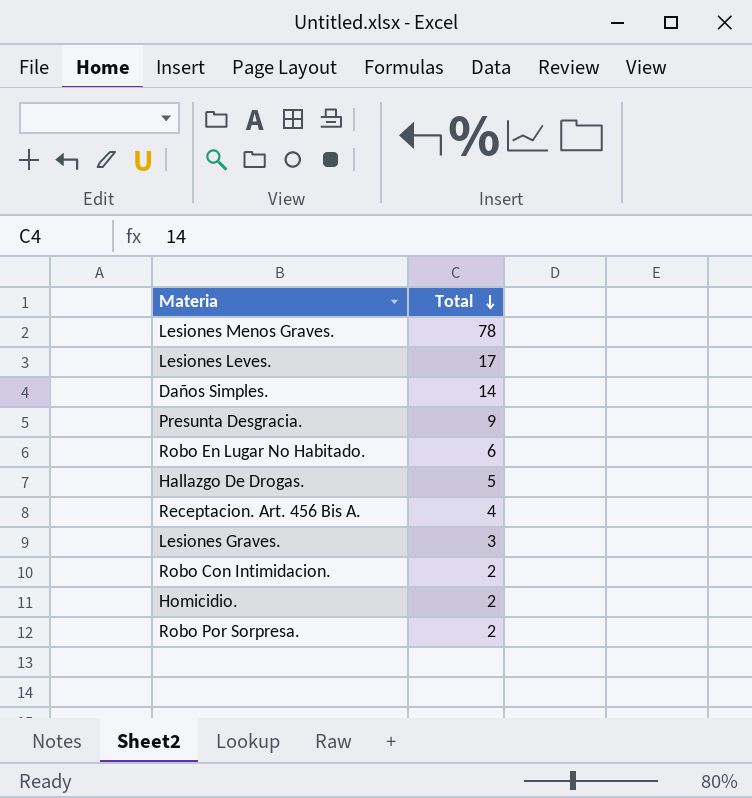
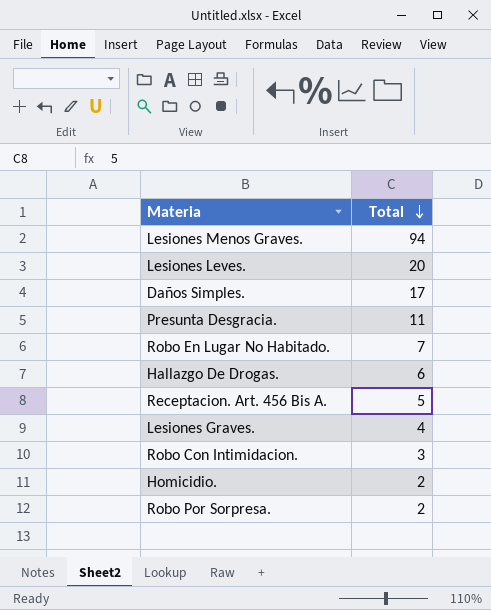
Lesiones Menos Graves. | Total: 78 -> 94
Lesiones Leves. | Total: 17 -> 20
Daños Simples. | Total: 14 -> 17
Presunta Desgracia. | Total: 9 -> 11
Robo En Lugar No Habitado. | Total: 6 -> 7
Hallazgo De Drogas. | Total: 5 -> 6
Receptacion. Art. 456 Bis A. | Total: 4 -> 5
Lesiones Graves. | Total: 3 -> 4
Robo Con Intimidacion. | Total: 2 -> 3

